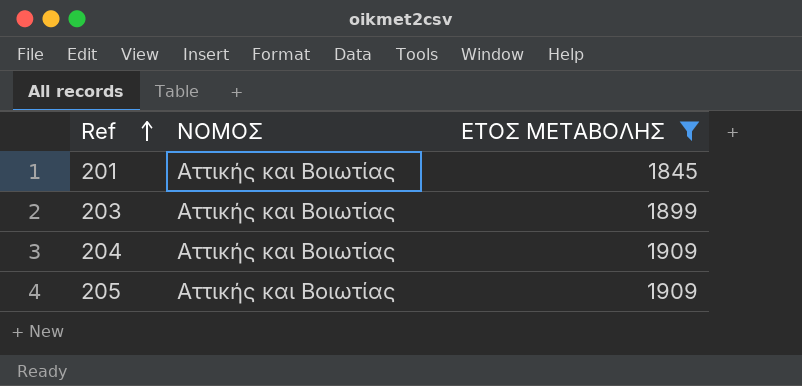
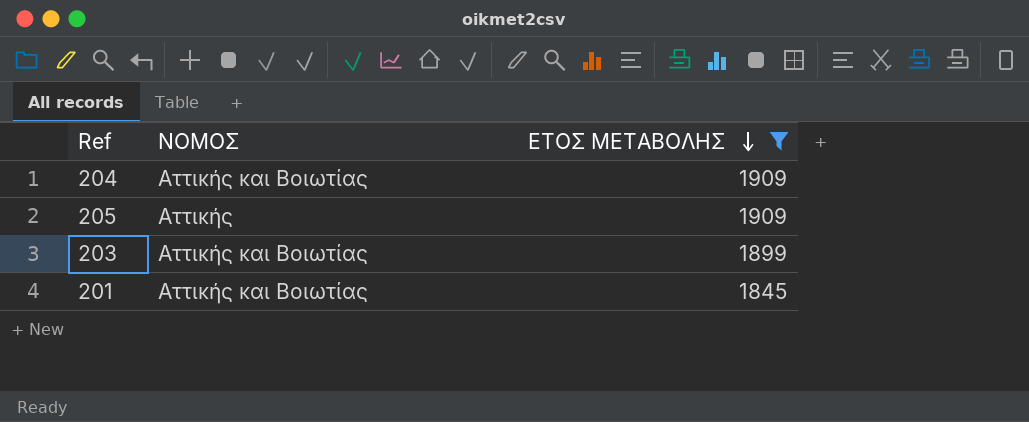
row order: Ref ascending -> ΕΤΟΣ ΜΕΤΑΒΟΛΗΣ descending
205 | ΝΟΜΟΣ: Αττικής και Βοιωτίας -> Αττικής

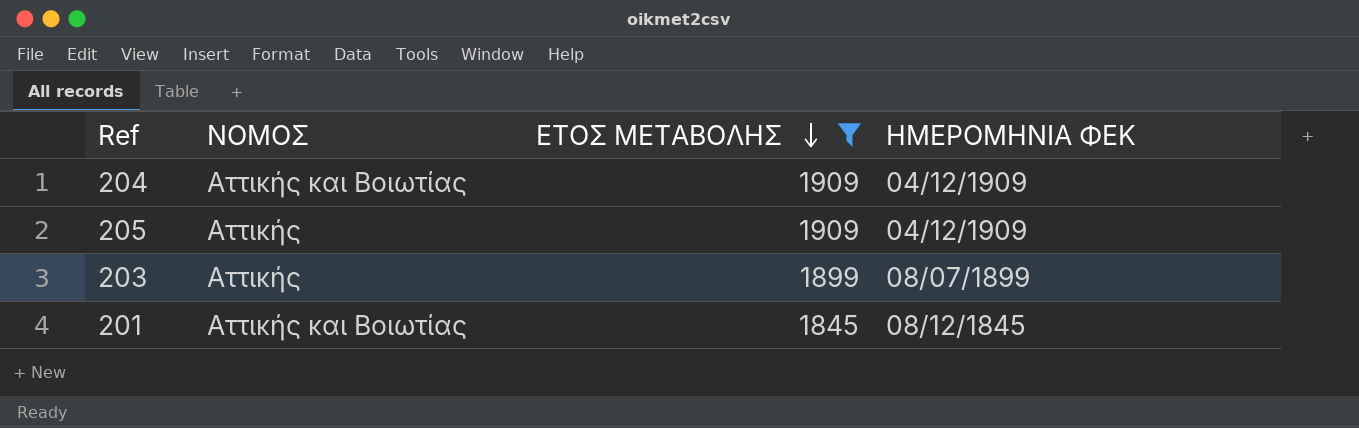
column ΗΜΕΡΟΜΗΝΙΑ ΦΕΚ | position: none -> 4
203 | ΝΟΜΟΣ: Αττικής και Βοιωτίας -> Αττικής

